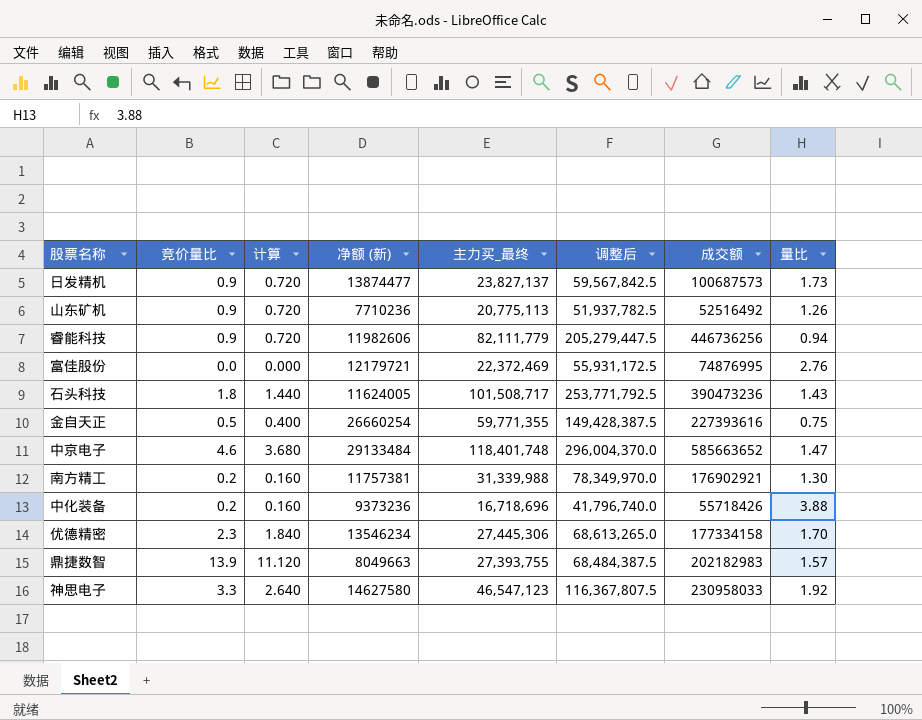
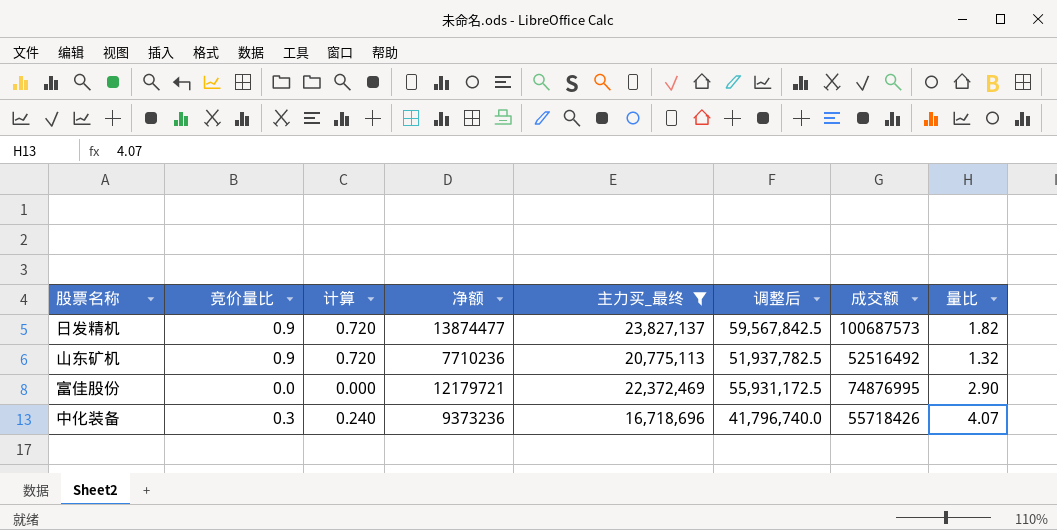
filter: none -> 主力买_最终 <= 23,827,137
column name: 净额 (新) -> 净额
日发精机 | 量比: 1.73 -> 1.82
山东矿机 | 量比: 1.26 -> 1.32
富佳股份 | 量比: 2.76 -> 2.90
中化装备 | 竞价量比: 0.2 -> 0.3
中化装备 | 计算: 0.160 -> 0.240
中化装备 | 量比: 3.88 -> 4.07

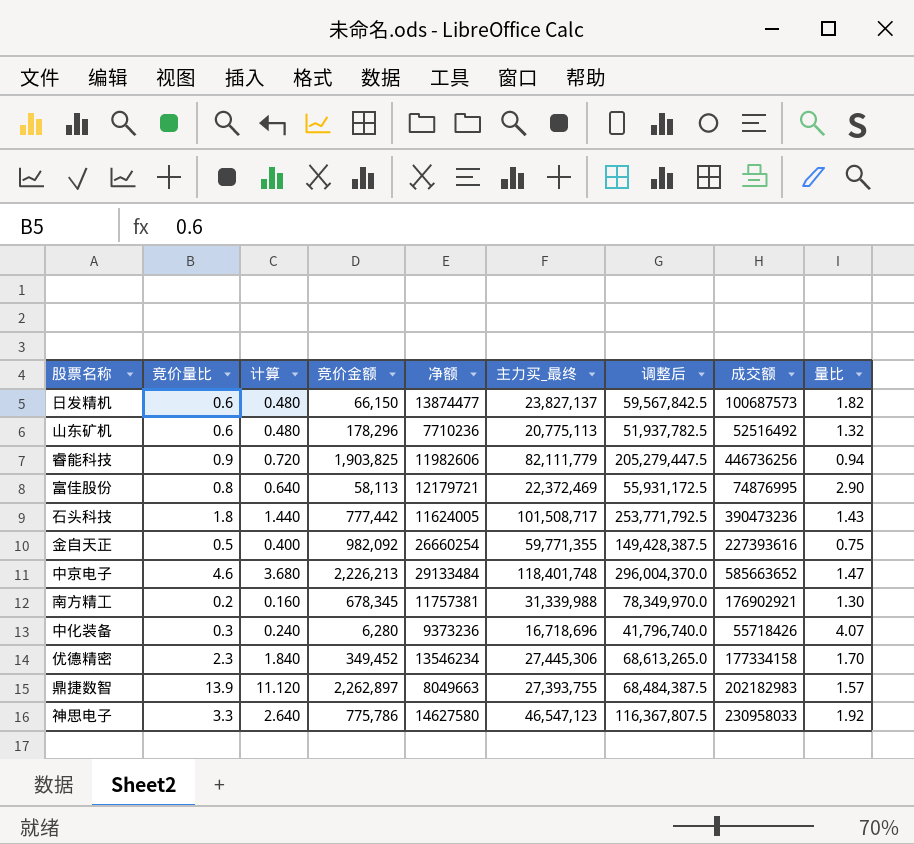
filter: 主力买_最终 <= 23,827,137 -> none
column 竞价金额 | position: none -> 4
日发精机 | 竞价量比: 0.9 -> 0.6
日发精机 | 计算: 0.720 -> 0.480
山东矿机 | 竞价量比: 0.9 -> 0.6
山东矿机 | 计算: 0.720 -> 0.480
富佳股份 | 竞价量比: 0.0 -> 0.8
富佳股份 | 计算: 0.000 -> 0.640

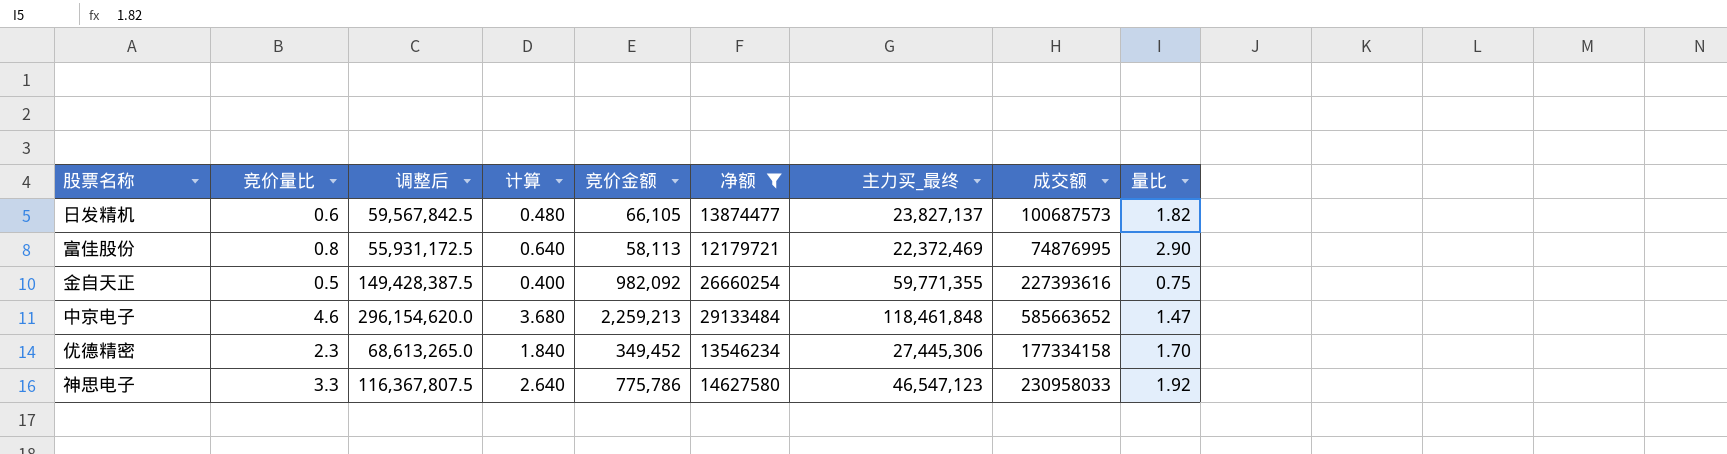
filter: none -> 净额 >= 12179721
column 调整后 | position: 7 -> 3
日发精机 | 竞价金额: 66,150 -> 66,105
中京电子 | 调整后: 296,004,370.0 -> 296,154,620.0
中京电子 | 竞价金额: 2,226,213 -> 2,259,213
中京电子 | 主力买_最终: 118,401,748 -> 118,461,848

